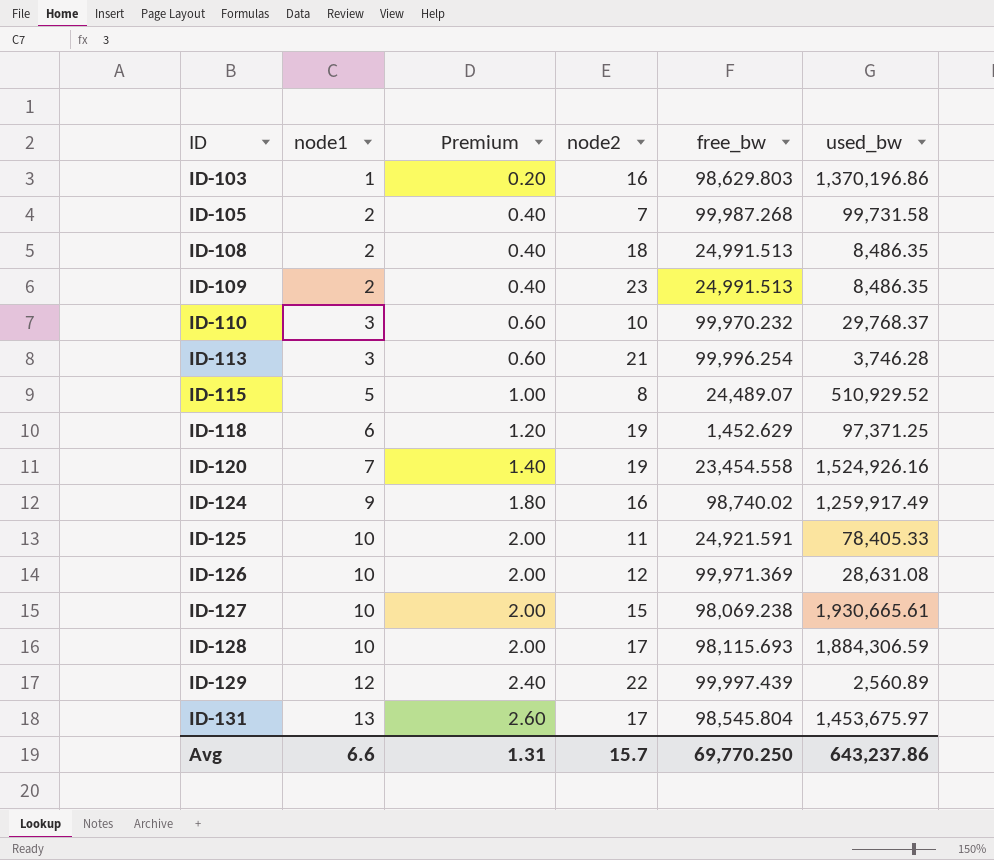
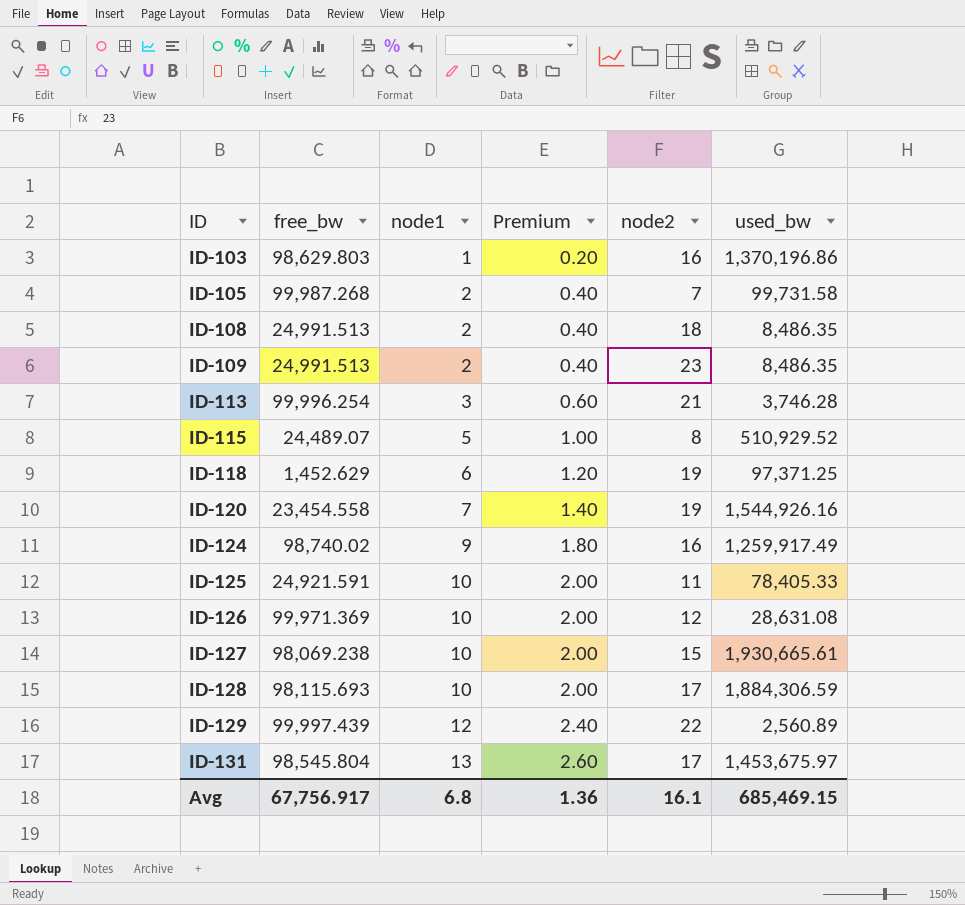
column free_bw | position: 5 -> 2
row ID-110: 3 | 0.60 | 10 | 99,970.232 | 29,768.37 -> none
ID-120 | used_bw: 1,524,926.16 -> 1,544,926.16
Avg | free_bw: 69,770.250 -> 67,756.917
Avg | node1: 6.6 -> 6.8
Avg | Premium: 1.31 -> 1.36
Avg | node2: 15.7 -> 16.1
Avg | used_bw: 643,237.86 -> 685,469.15

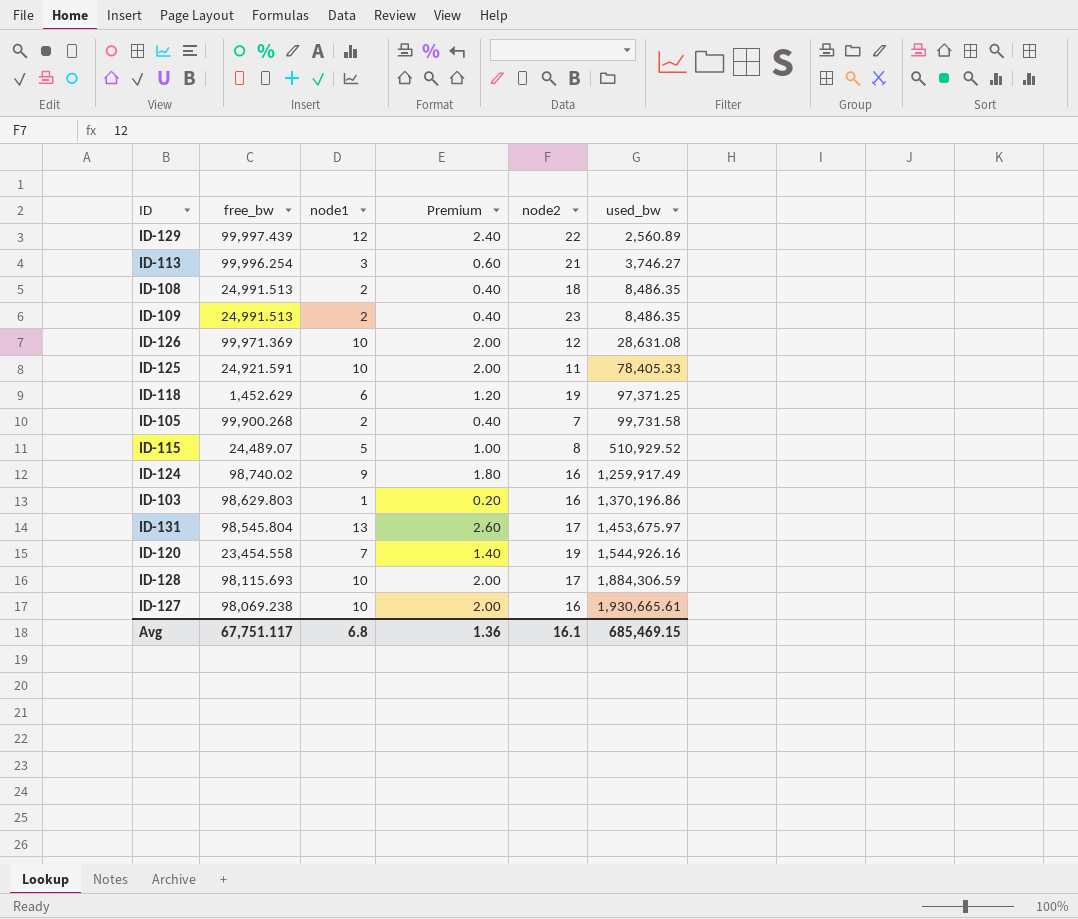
row order: ID ascending -> used_bw ascending
ID-113 | used_bw: 3,746.28 -> 3,746.27
ID-105 | free_bw: 99,987.268 -> 99,900.268
ID-127 | node2: 15 -> 16
Avg | free_bw: 67,756.917 -> 67,751.117

